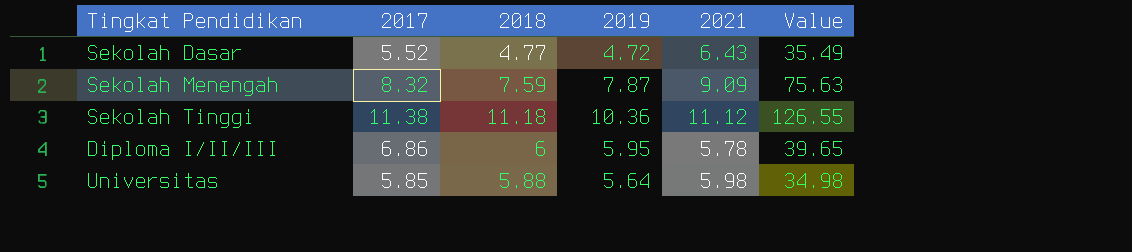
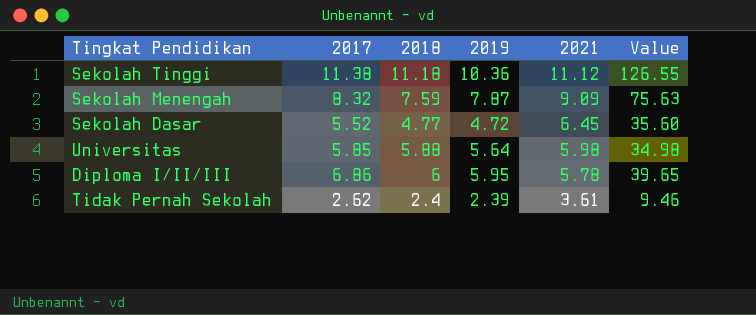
row order: none -> 2021 descending
Sekolah Dasar | 2021: 6.43 -> 6.45
Sekolah Dasar | Value: 35.49 -> 35.60
row Tidak Pernah Sekolah: none -> 2.62 | 2.4 | 2.39 | 3.61 | 9.46

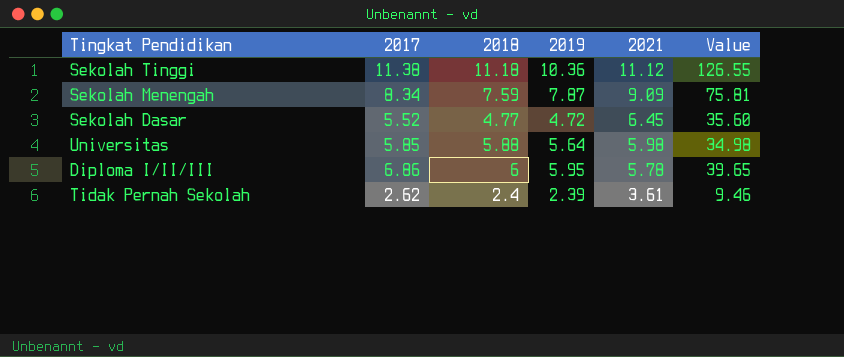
Sekolah Menengah | 2017: 8.32 -> 8.34
Sekolah Menengah | Value: 75.63 -> 75.81

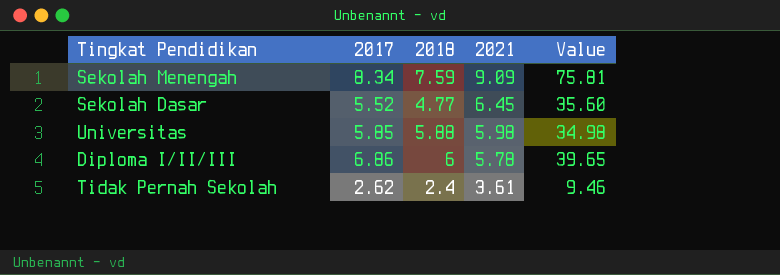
column 2019 | position: 4 -> none
row Sekolah Tinggi: 11.38 | 11.18 | 10.36 | 11.12 | 126.55 -> none

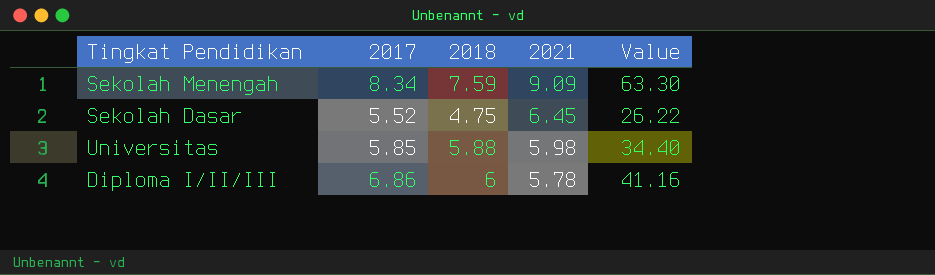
column Value | formula: [2017] * [2021] -> [2017] * [2018]
row Tidak Pernah Sekolah: 2.62 | 2.4 | 3.61 | 9.46 -> none
Sekolah Dasar | 2018: 4.77 -> 4.75

